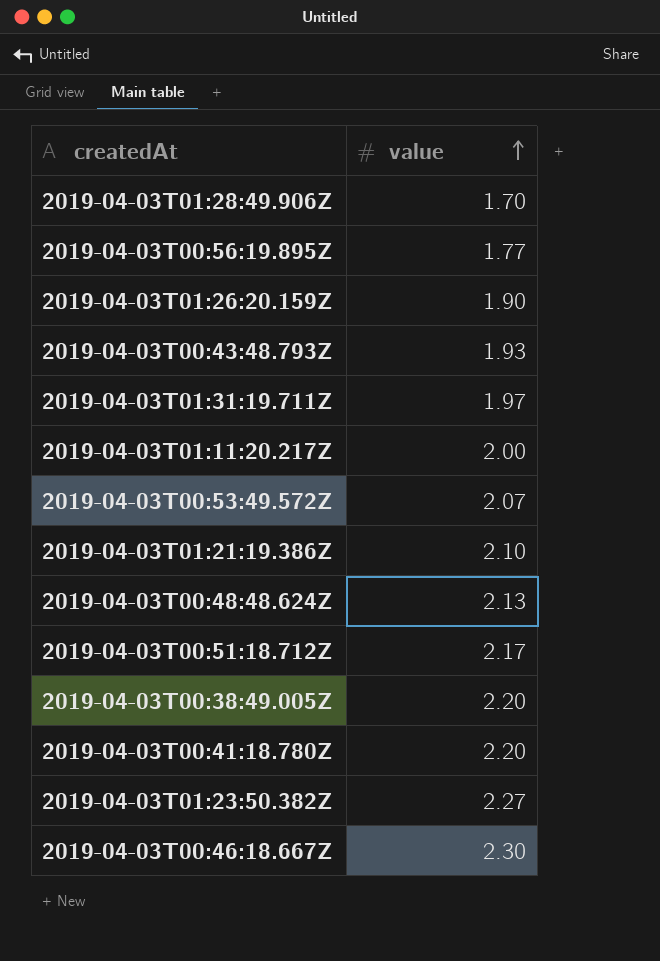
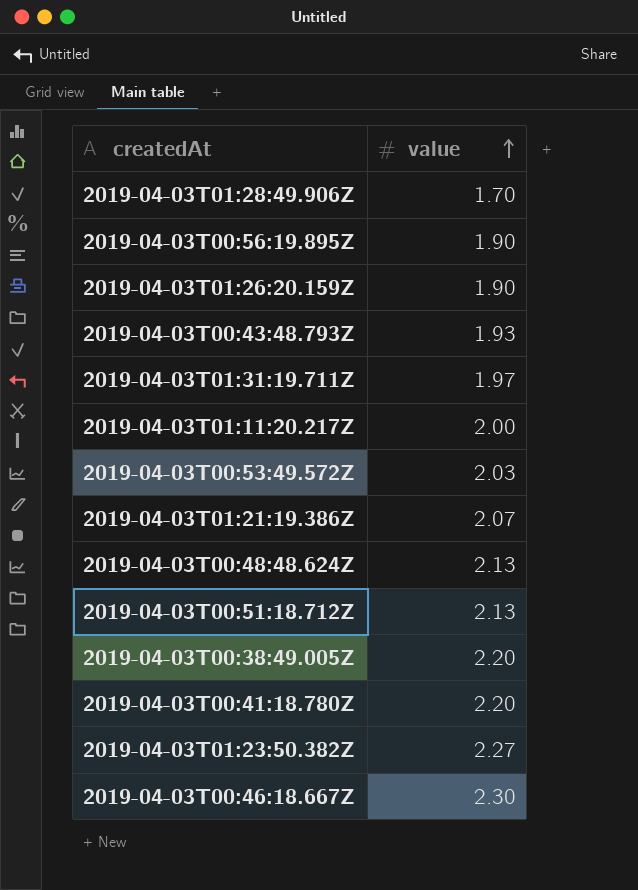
2019-04-03T00:56:19.895Z | value: 1.77 -> 1.90
2019-04-03T00:53:49.572Z | value: 2.07 -> 2.03
2019-04-03T01:21:19.386Z | value: 2.10 -> 2.07
2019-04-03T00:51:18.712Z | value: 2.17 -> 2.13

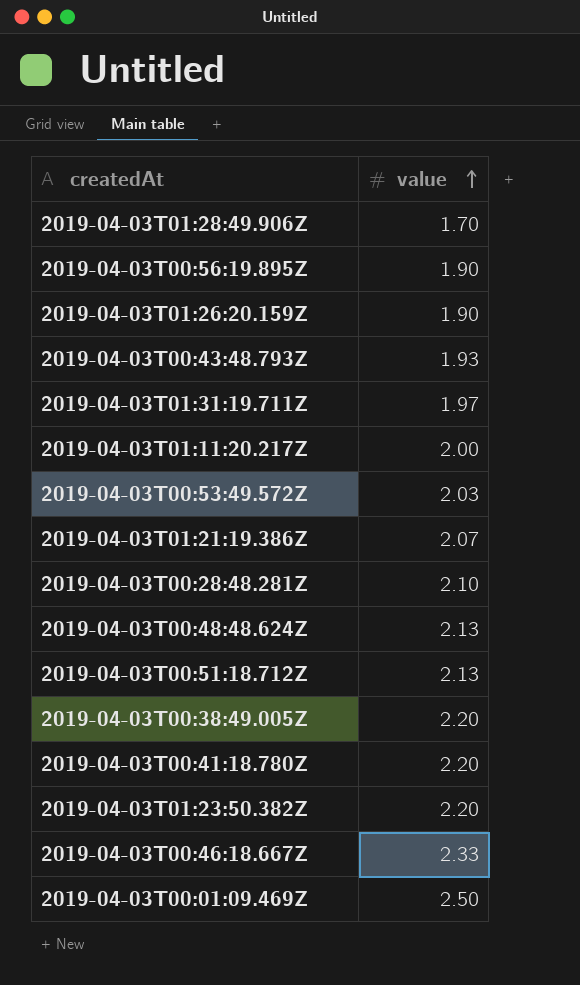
row 2019-04-03T00:28:48.281Z: none -> 2.10
2019-04-03T01:23:50.382Z | value: 2.27 -> 2.20
2019-04-03T00:46:18.667Z | value: 2.30 -> 2.33
row 2019-04-03T00:01:09.469Z: none -> 2.50

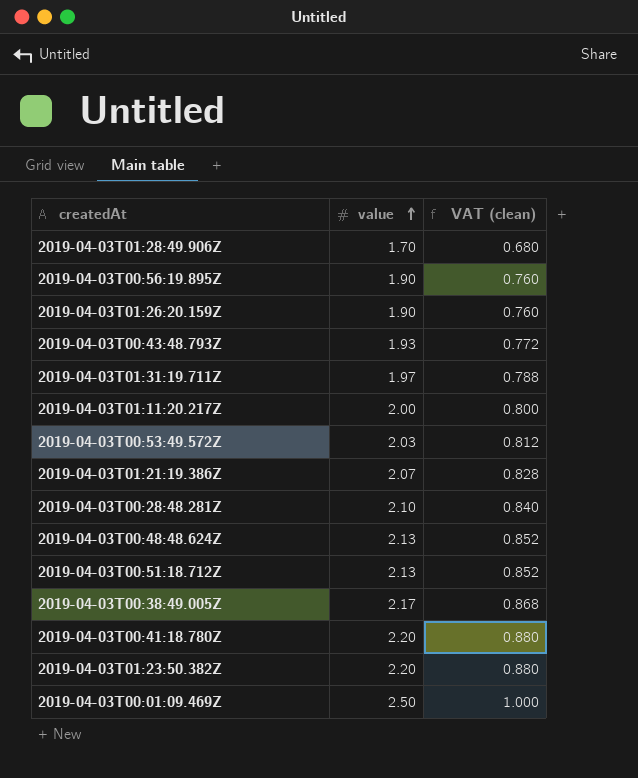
column VAT (clean) | formula: none -> [value] * 0.4
row 2019-04-03T00:46:18.667Z: 2.33 -> none
2019-04-03T00:38:49.005Z | value: 2.20 -> 2.17

